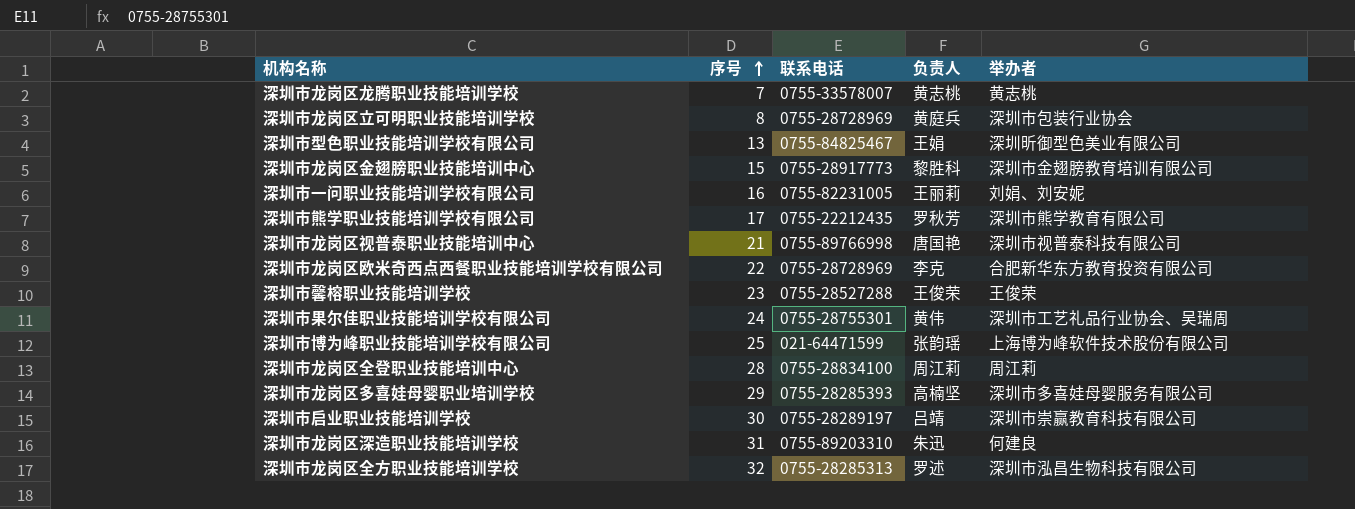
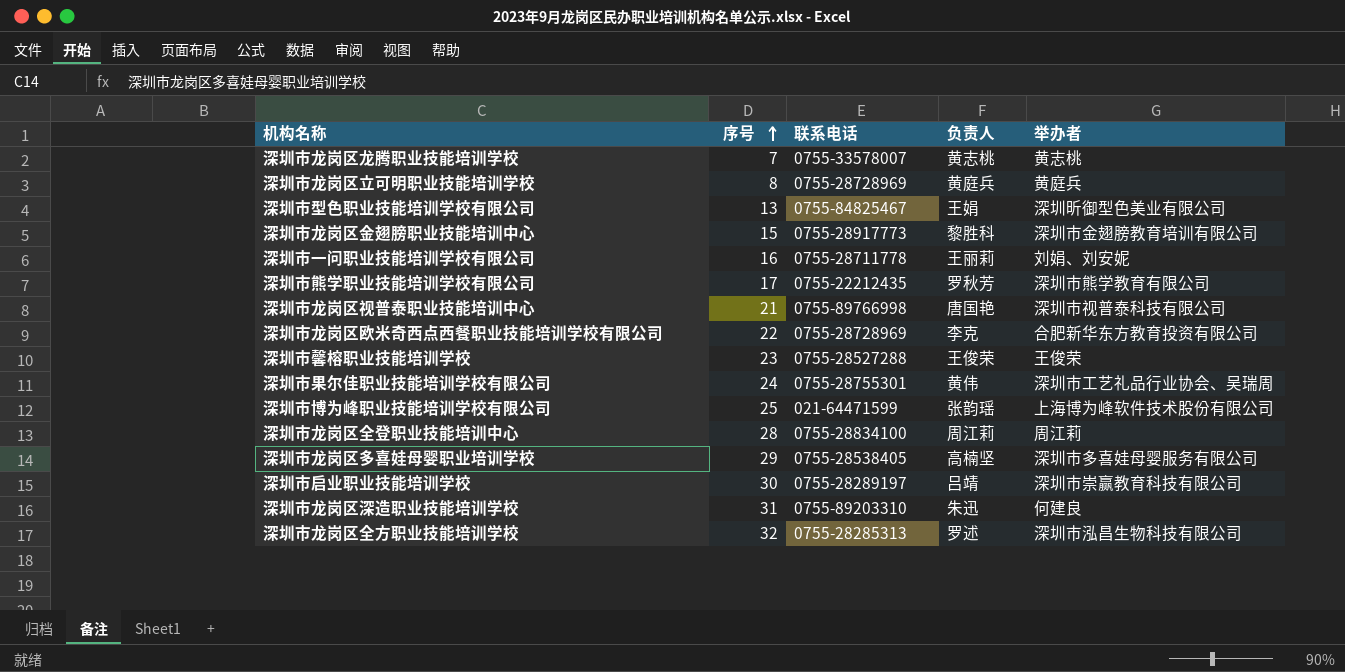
深圳市龙岗区立可明职业技能培训学校 | 举办者: 深圳市包装行业协会 -> 黄庭兵
深圳市一问职业技能培训学校有限公司 | 联系电话: 0755-82231005 -> 0755-28711778
深圳市龙岗区多喜娃母婴职业培训学校 | 联系电话: 0755-28285393 -> 0755-28538405

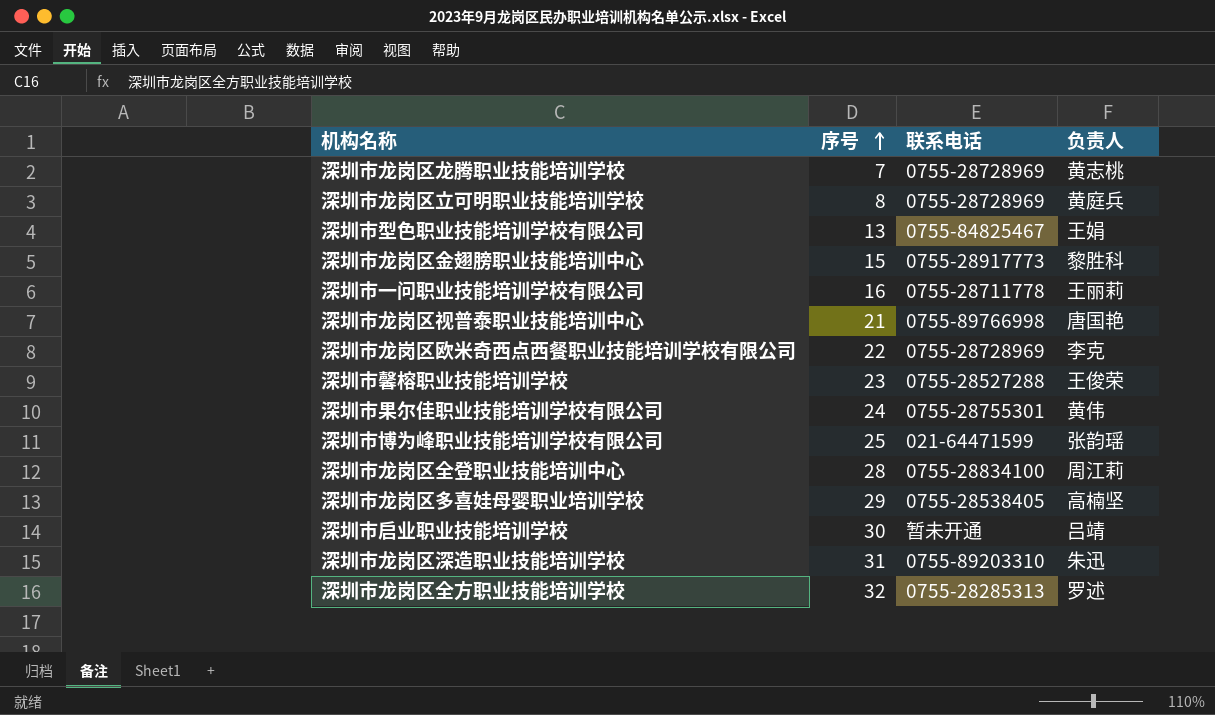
column 举办者 | position: 5 -> none
row 深圳市熊学职业技能培训学校有限公司: 17 | 0755-22212435 | 罗秋芳 | 深圳市熊学教育有限公司 -> none
深圳市龙岗区龙腾职业技能培训学校 | 联系电话: 0755-33578007 -> 0755-28728969
深圳市启业职业技能培训学校 | 联系电话: 0755-28289197 -> 暂未开通

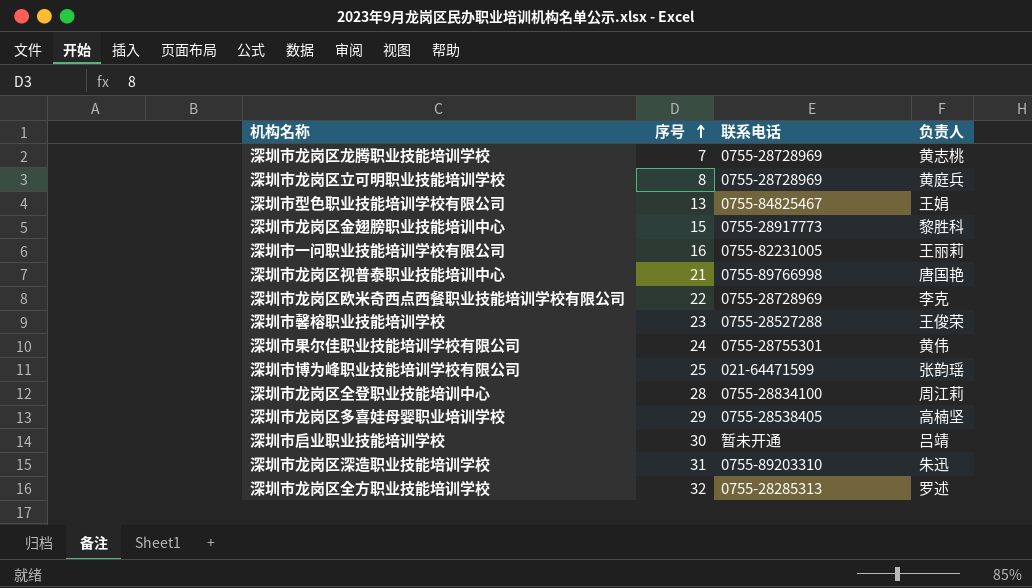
深圳市一问职业技能培训学校有限公司 | 联系电话: 0755-28711778 -> 0755-82231005

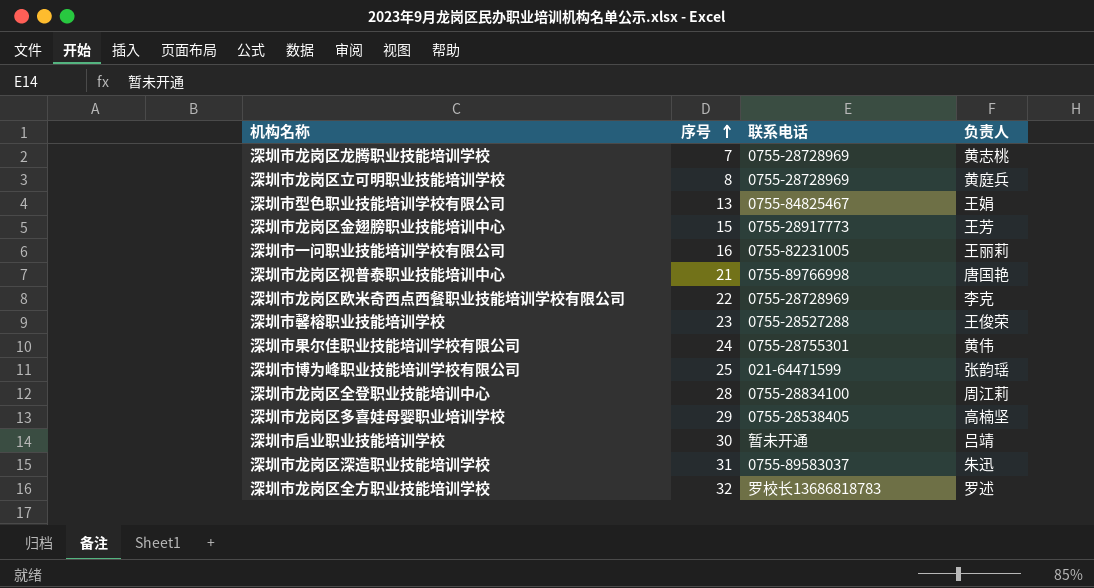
深圳市龙岗区金翅膀职业技能培训中心 | 负责人: 黎胜科 -> 王芳
深圳市龙岗区深造职业技能培训学校 | 联系电话: 0755-89203310 -> 0755-89583037
深圳市龙岗区全方职业技能培训学校 | 联系电话: 0755-28285313 -> 罗校长13686818783

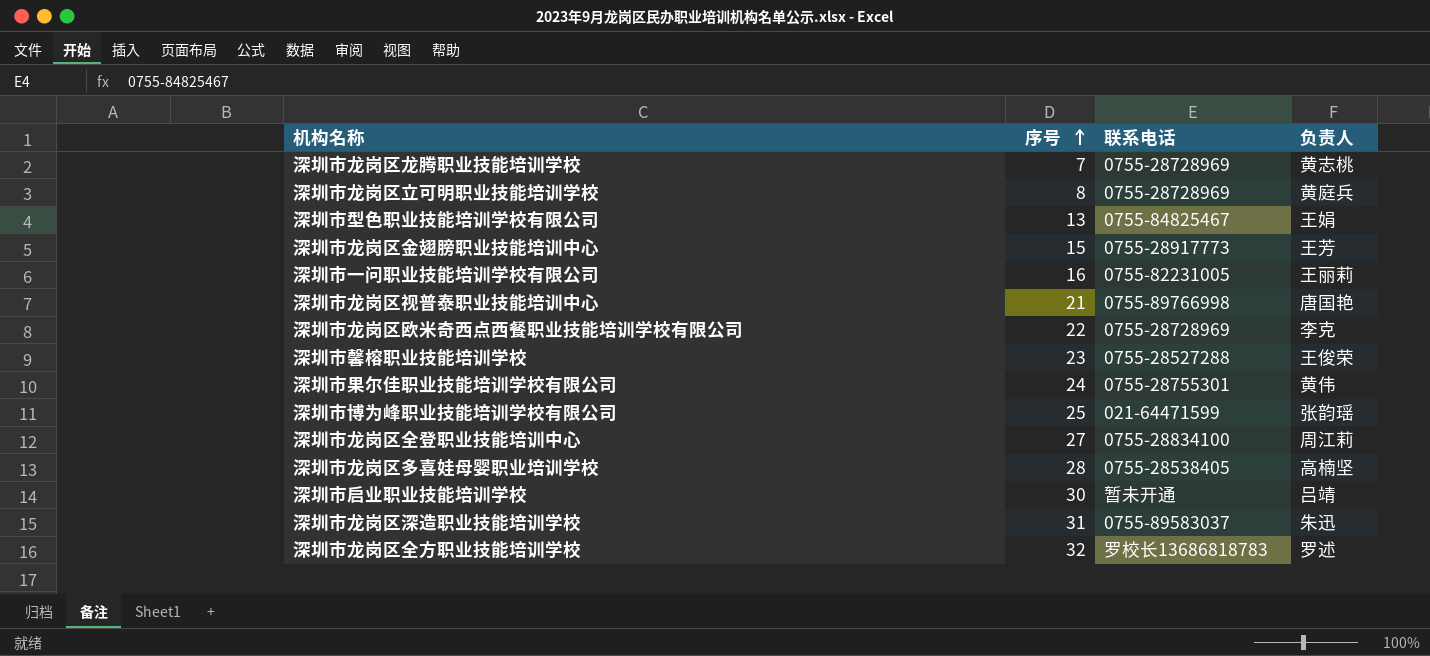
深圳市龙岗区全登职业技能培训中心 | 序号: 28 -> 27
深圳市龙岗区多喜娃母婴职业培训学校 | 序号: 29 -> 28

